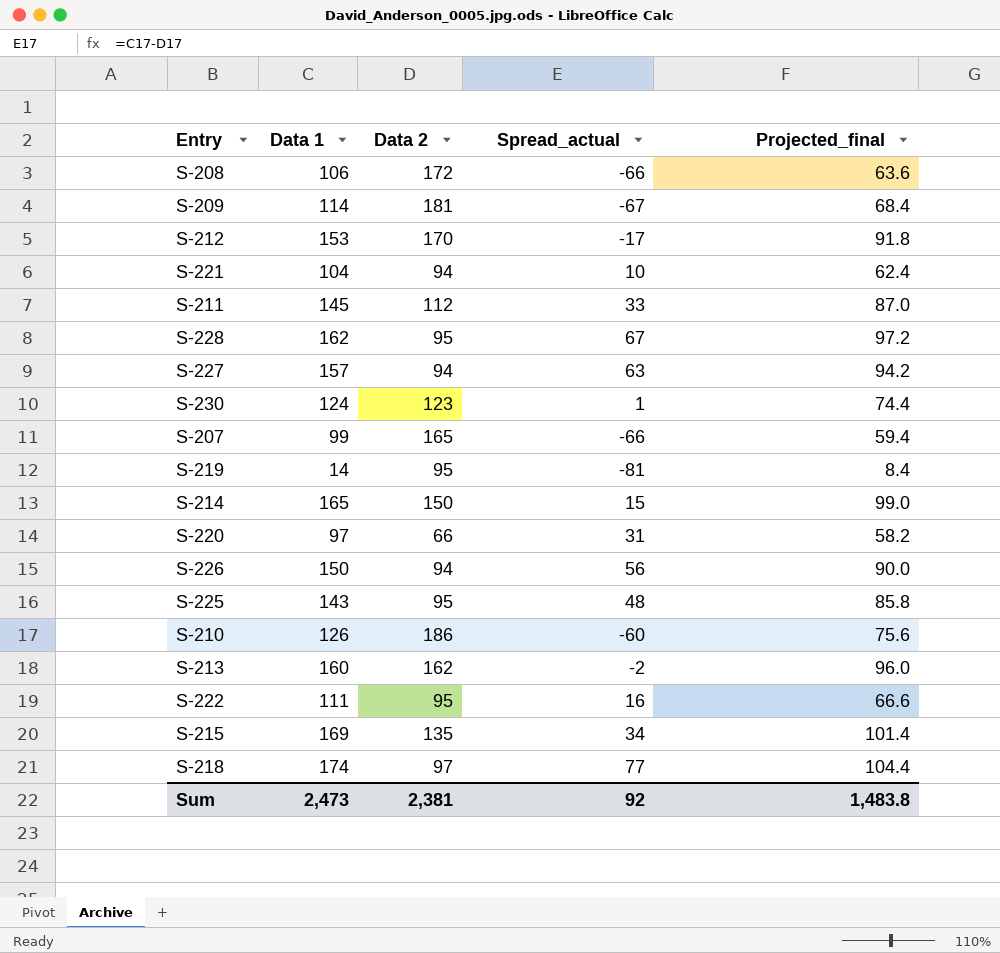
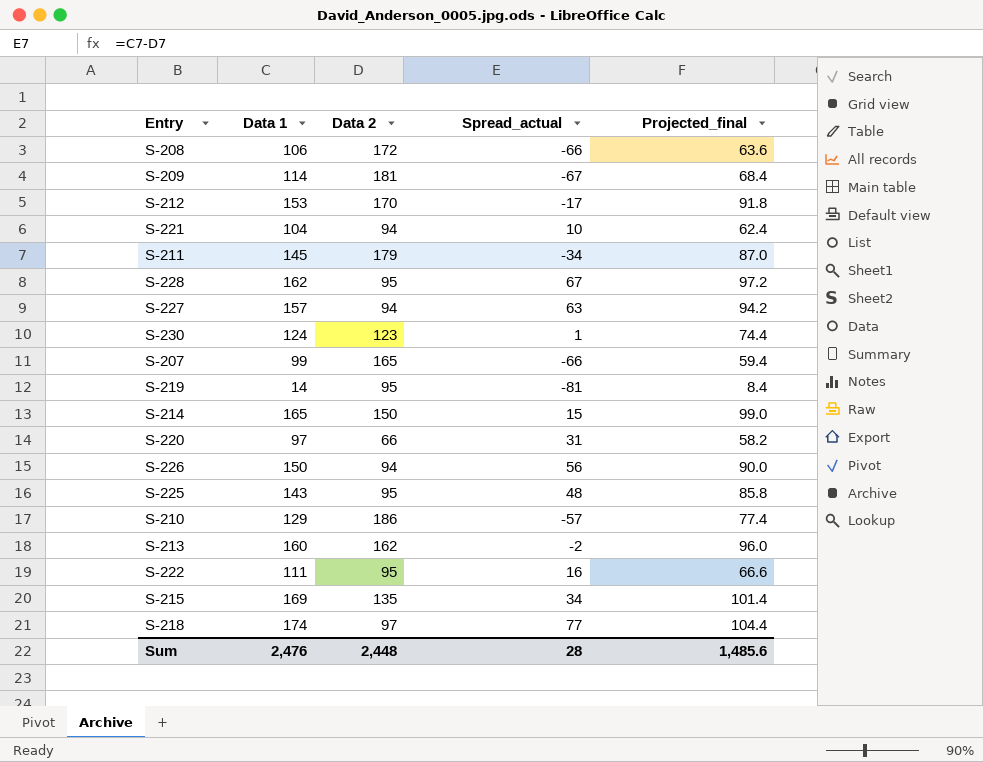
S-211 | Data 2: 112 -> 179
S-211 | Spread_actual: 33 -> -34
S-210 | Data 1: 126 -> 129
S-210 | Spread_actual: -60 -> -57
S-210 | Projected_final: 75.6 -> 77.4
Sum | Data 1: 2,473 -> 2,476
Sum | Data 2: 2,381 -> 2,448
Sum | Spread_actual: 92 -> 28
Sum | Projected_final: 1,483.8 -> 1,485.6

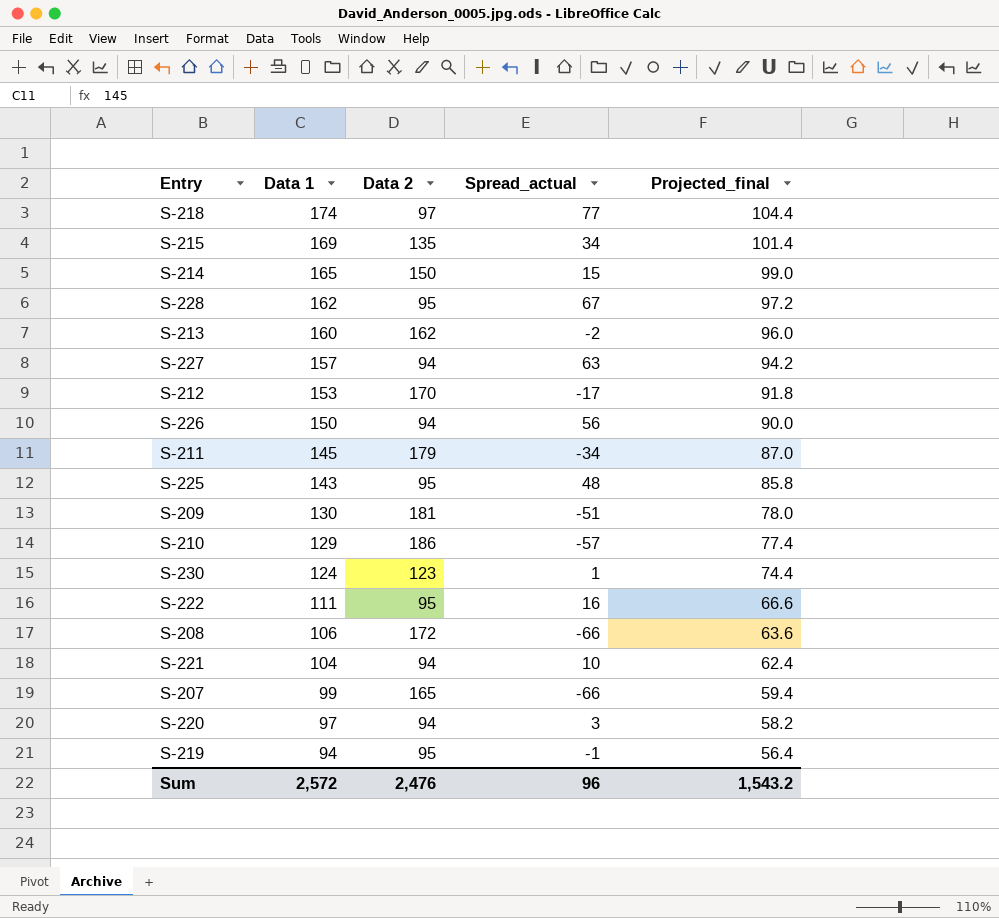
row order: none -> Data 1 descending
S-209 | Data 1: 114 -> 130
S-209 | Spread_actual: -67 -> -51
S-209 | Projected_final: 68.4 -> 78.0
S-220 | Data 2: 66 -> 94
S-220 | Spread_actual: 31 -> 3
S-219 | Data 1: 14 -> 94
S-219 | Spread_actual: -81 -> -1
S-219 | Projected_final: 8.4 -> 56.4
Sum | Data 1: 2,476 -> 2,572
Sum | Data 2: 2,448 -> 2,476
Sum | Spread_actual: 28 -> 96
Sum | Projected_final: 1,485.6 -> 1,543.2

